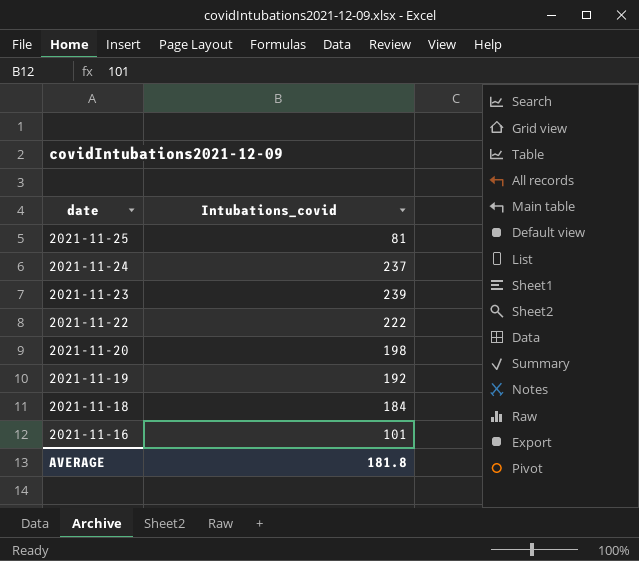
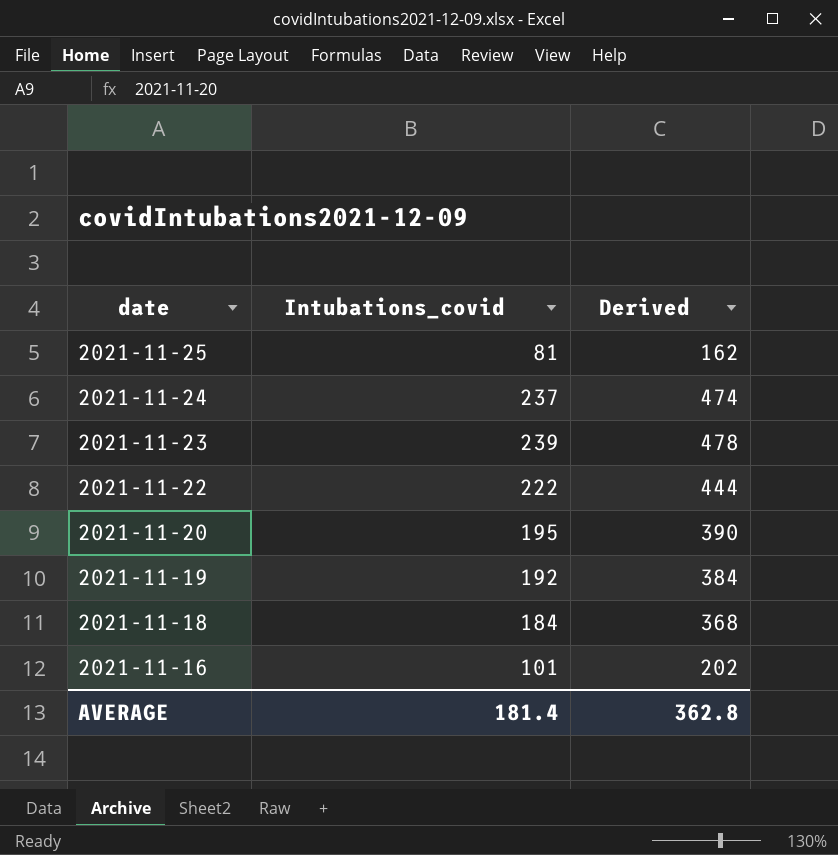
column Derived | formula: none -> [Intubations_covid] * 2
2021-11-20 | Intubations_covid: 198 -> 195
AVERAGE | Intubations_covid: 181.8 -> 181.4

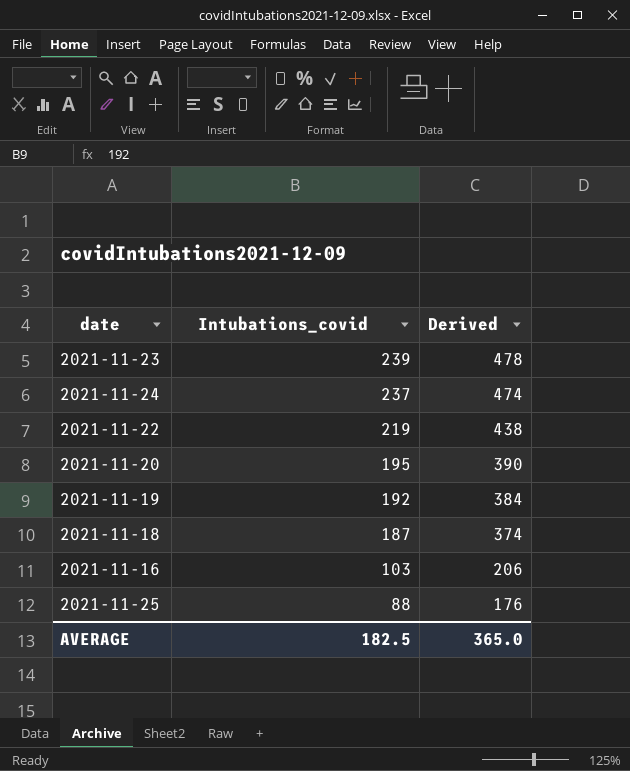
row order: date descending -> Intubations_covid descending
2021-11-22 | Intubations_covid: 222 -> 219
2021-11-22 | Derived: 444 -> 438
2021-11-18 | Intubations_covid: 184 -> 187
2021-11-18 | Derived: 368 -> 374
2021-11-16 | Intubations_covid: 101 -> 103
2021-11-16 | Derived: 202 -> 206
2021-11-25 | Intubations_covid: 81 -> 88
2021-11-25 | Derived: 162 -> 176
AVERAGE | Intubations_covid: 181.4 -> 182.5
AVERAGE | Derived: 362.8 -> 365.0

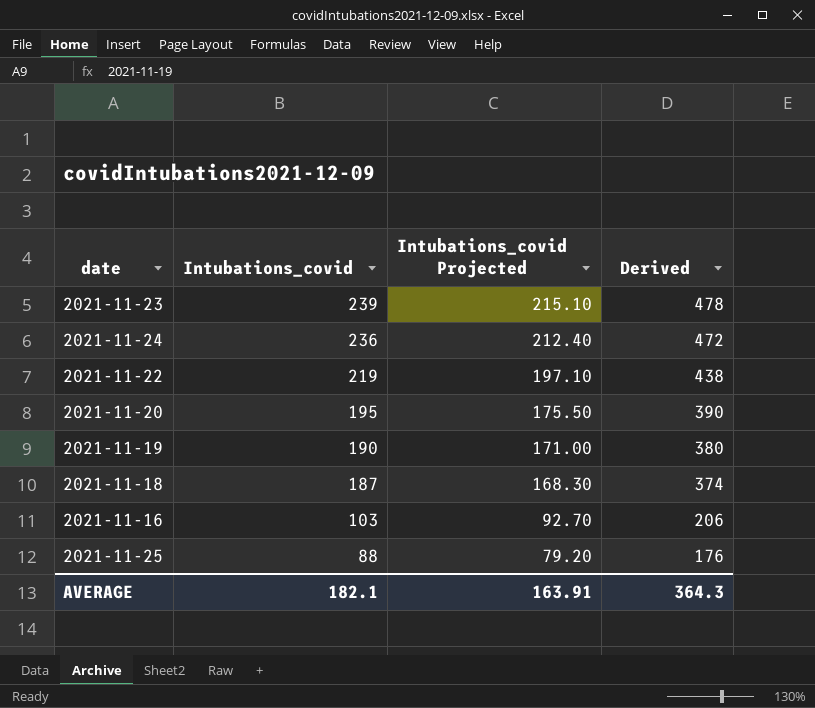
column Intubations_covid Projected | formula: none -> [Intubations_covid] * 0.9
2021-11-24 | Intubations_covid: 237 -> 236
2021-11-24 | Derived: 474 -> 472
2021-11-19 | Intubations_covid: 192 -> 190
2021-11-19 | Derived: 384 -> 380
AVERAGE | Intubations_covid: 182.5 -> 182.1
AVERAGE | Derived: 365.0 -> 364.3

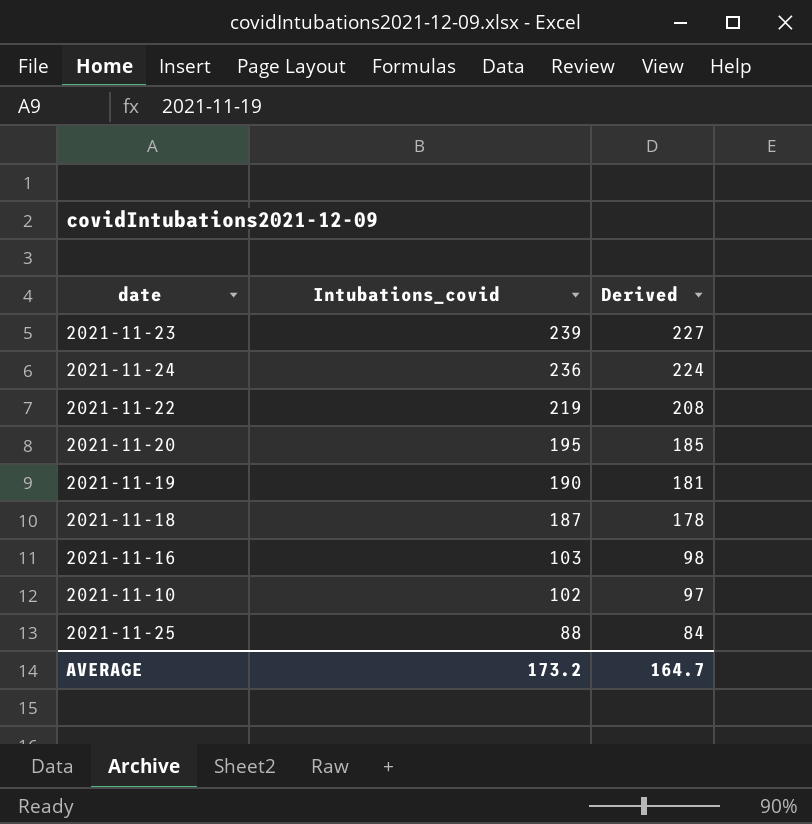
column Intubations_covid Projected | formula: [Intubations_covid] * 0.9 -> none
column Derived | formula: [Intubations_covid] * 2 -> [Intubations_covid] * 0.95
row 2021-11-10: none -> 102 | 97
AVERAGE | Intubations_covid: 182.1 -> 173.2
AVERAGE | Derived: 364.3 -> 164.7

